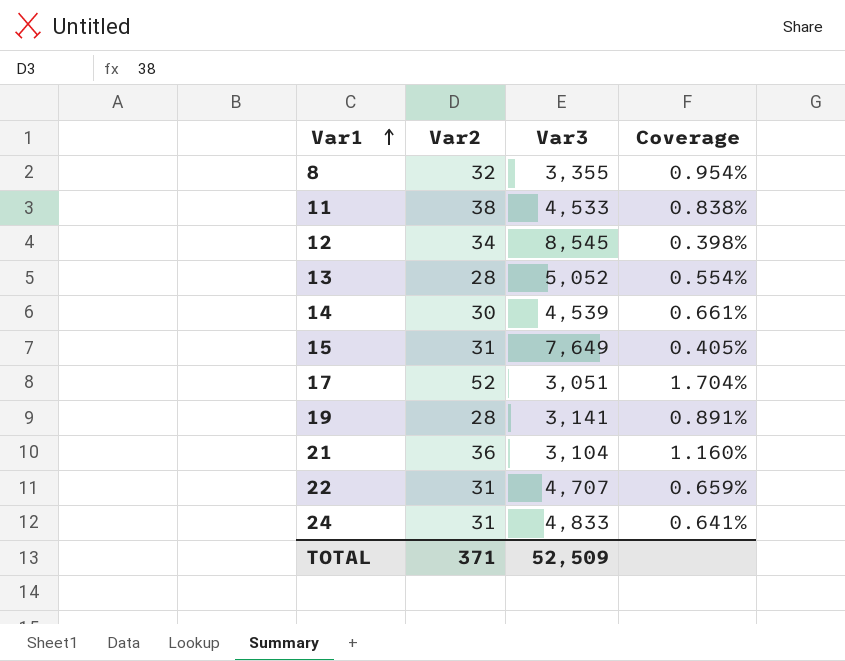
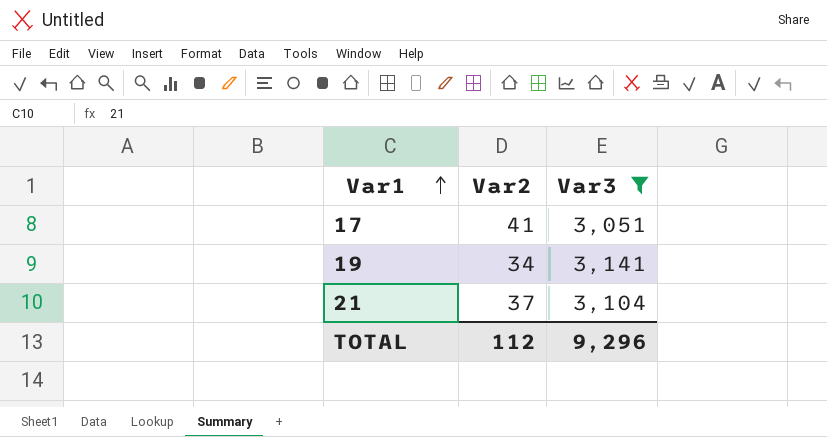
filter: none -> Var3 <= 3,141
column Coverage | formula: [Var2] / [Var3] -> none
17 | Var2: 52 -> 41
19 | Var2: 28 -> 34
21 | Var2: 36 -> 37
TOTAL | Var2: 371 -> 112
TOTAL | Var3: 52,509 -> 9,296

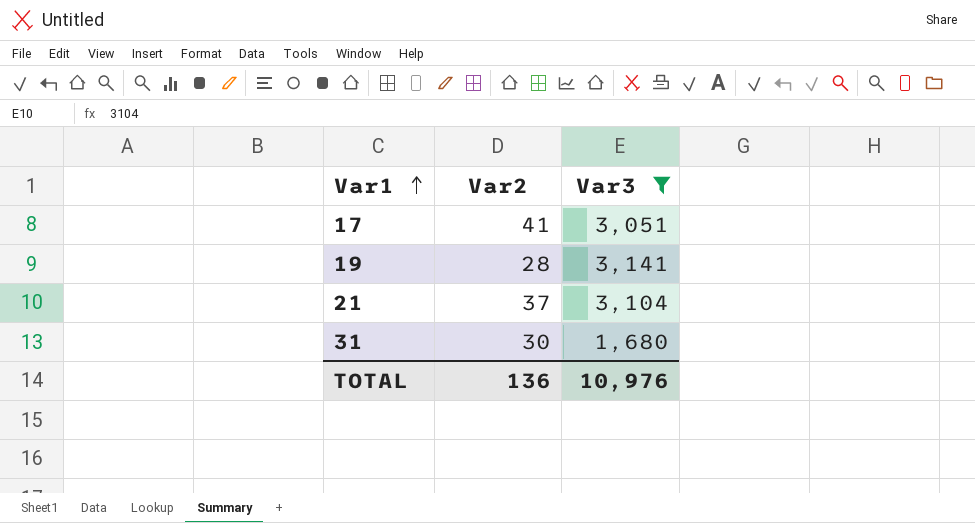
19 | Var2: 34 -> 28
row 31: none -> 30 | 1,680
TOTAL | Var2: 112 -> 136
TOTAL | Var3: 9,296 -> 10,976

